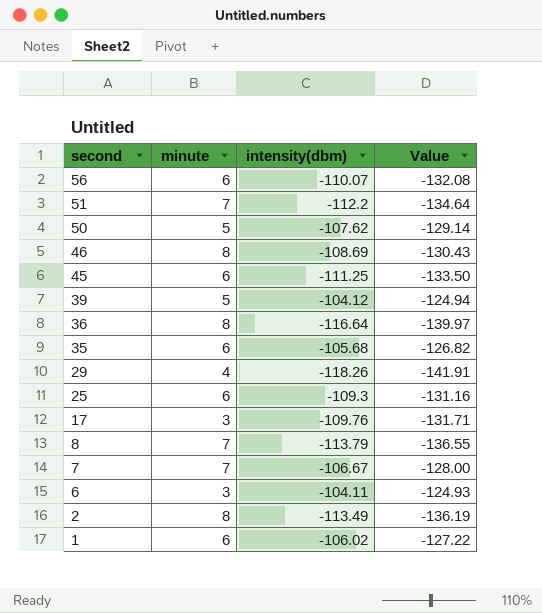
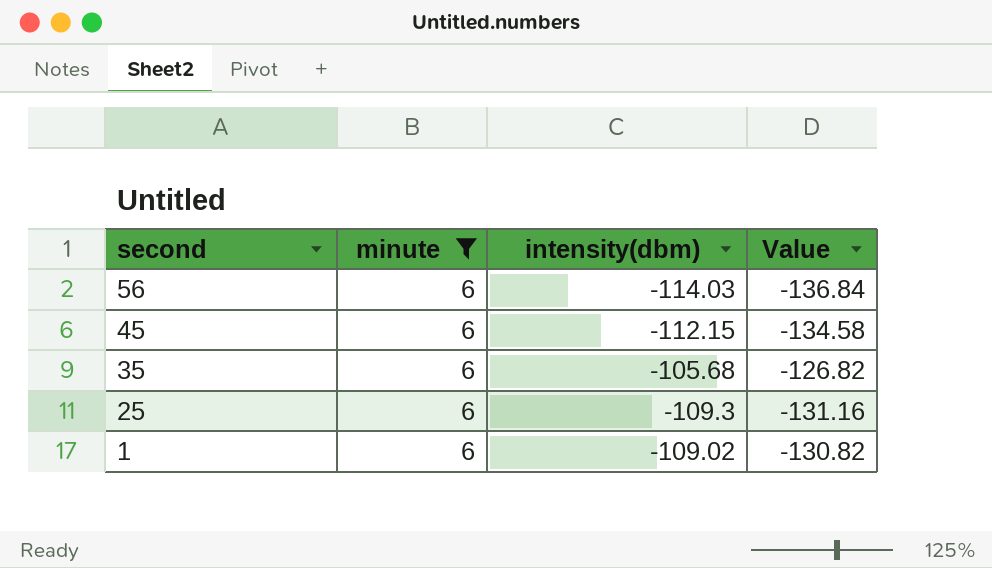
filter: none -> minute = 6
56 | intensity(dbm): -110.07 -> -114.03
56 | Value: -132.08 -> -136.84
45 | intensity(dbm): -111.25 -> -112.15
45 | Value: -133.50 -> -134.58
1 | intensity(dbm): -106.02 -> -109.02
1 | Value: -127.22 -> -130.82

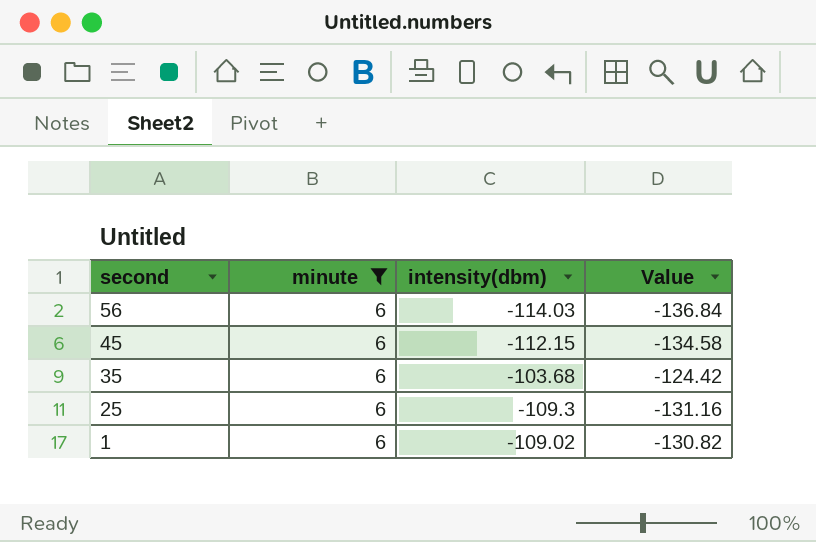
35 | intensity(dbm): -105.68 -> -103.68
35 | Value: -126.82 -> -124.42

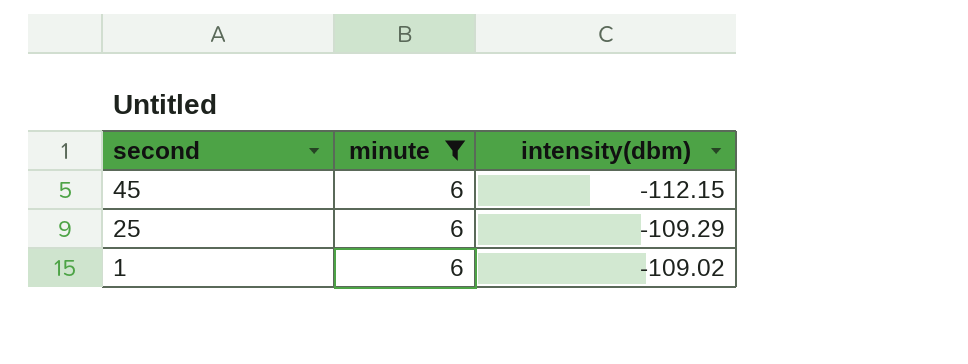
column Value | formula: [intensity(dbm)] * 1.2 -> none
row 56: 6 | -114.03 | -136.84 -> none
row 35: 6 | -103.68 | -124.42 -> none
25 | intensity(dbm): -109.3 -> -109.29

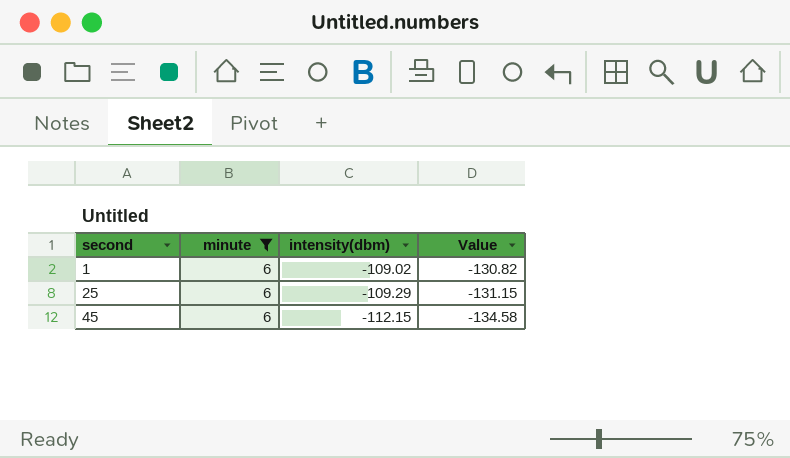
row order: second descending -> second ascending
column Value | formula: none -> [intensity(dbm)] * 1.2

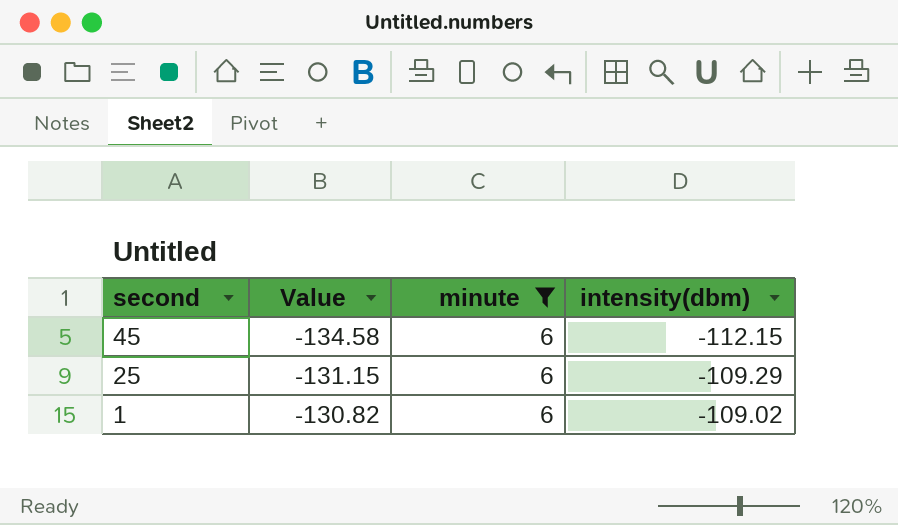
row order: second ascending -> second descending
column Value | position: 4 -> 2

